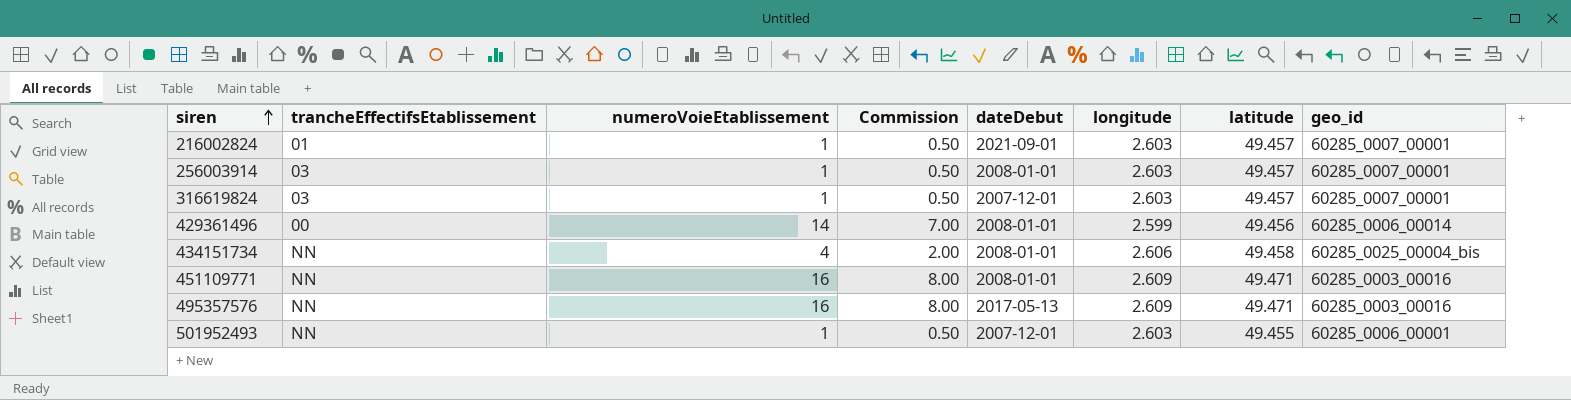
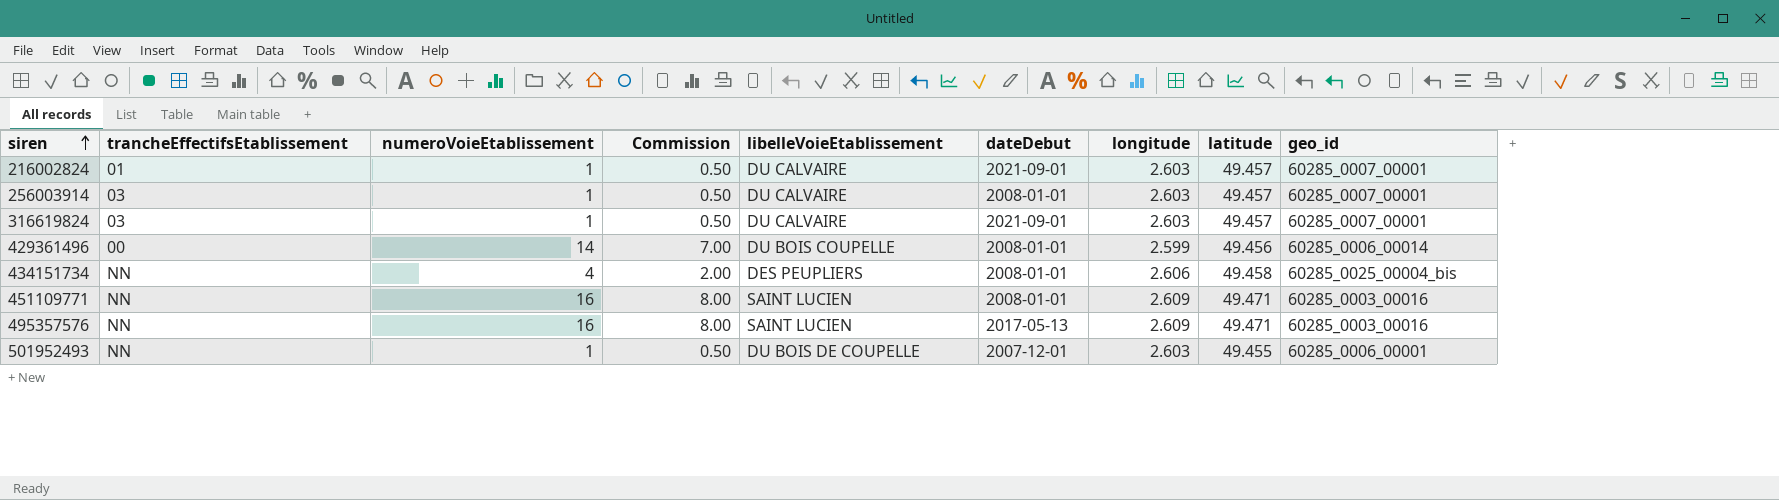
column libelleVoieEtablissement | position: none -> 5
316619824 | dateDebut: 2007-12-01 -> 2021-09-01

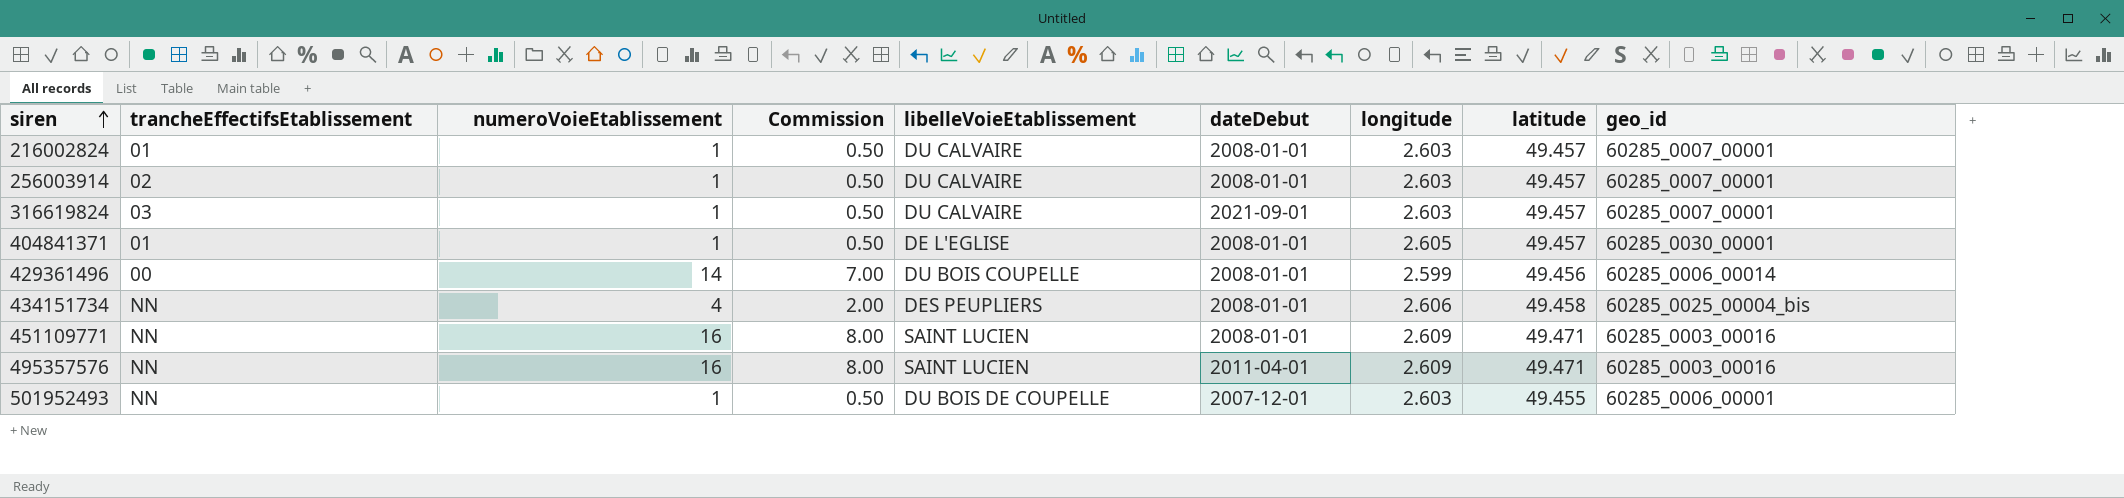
216002824 | dateDebut: 2021-09-01 -> 2008-01-01
256003914 | trancheEffectifsEtablissement: 03 -> 02
row 404841371: none -> 01 | 1 | 0.50 | DE L'EGLISE | 2008-01-01 | 2.605 | 49.457 | 60285_0030_00001
495357576 | dateDebut: 2017-05-13 -> 2011-04-01

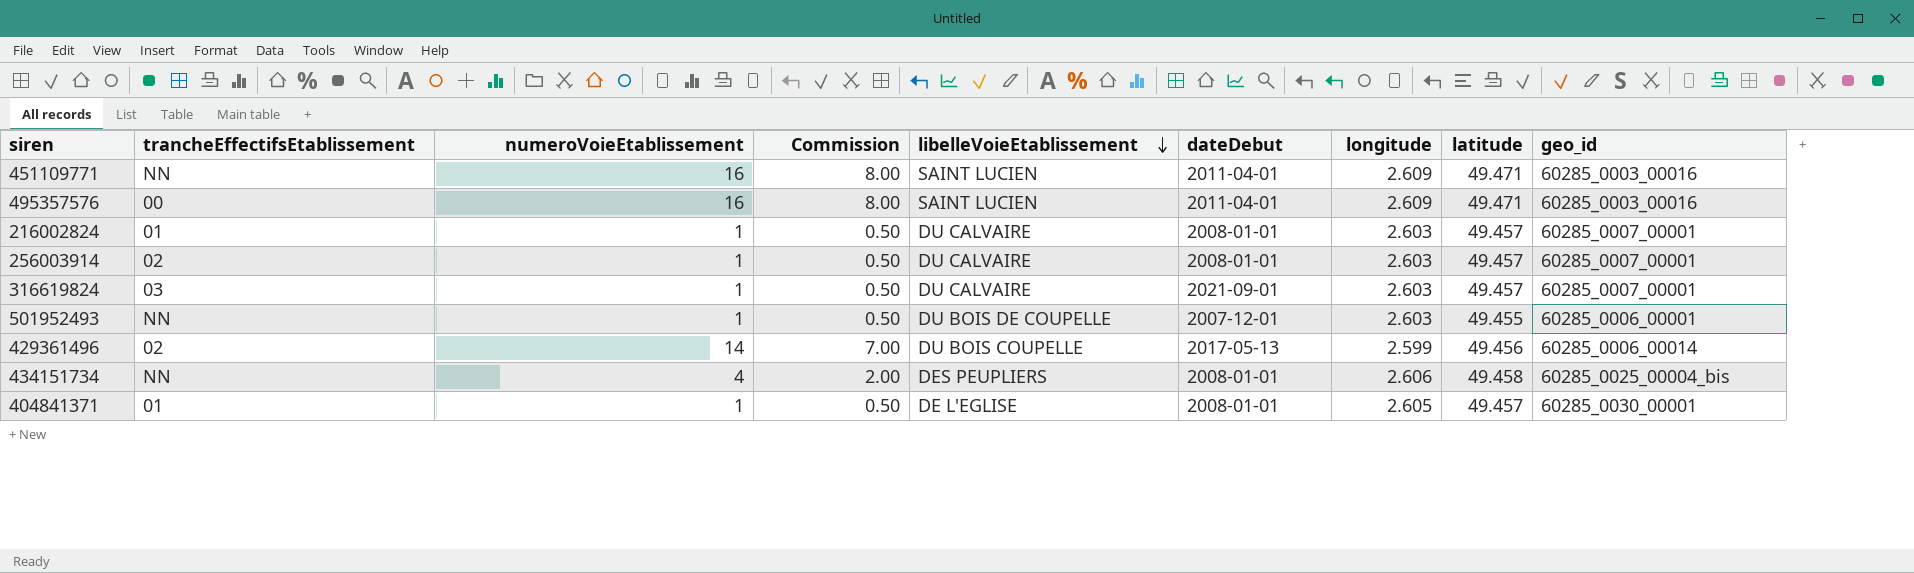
row order: siren ascending -> libelleVoieEtablissement descending
451109771 | dateDebut: 2008-01-01 -> 2011-04-01
495357576 | trancheEffectifsEtablissement: NN -> 00
429361496 | trancheEffectifsEtablissement: 00 -> 02
429361496 | dateDebut: 2008-01-01 -> 2017-05-13

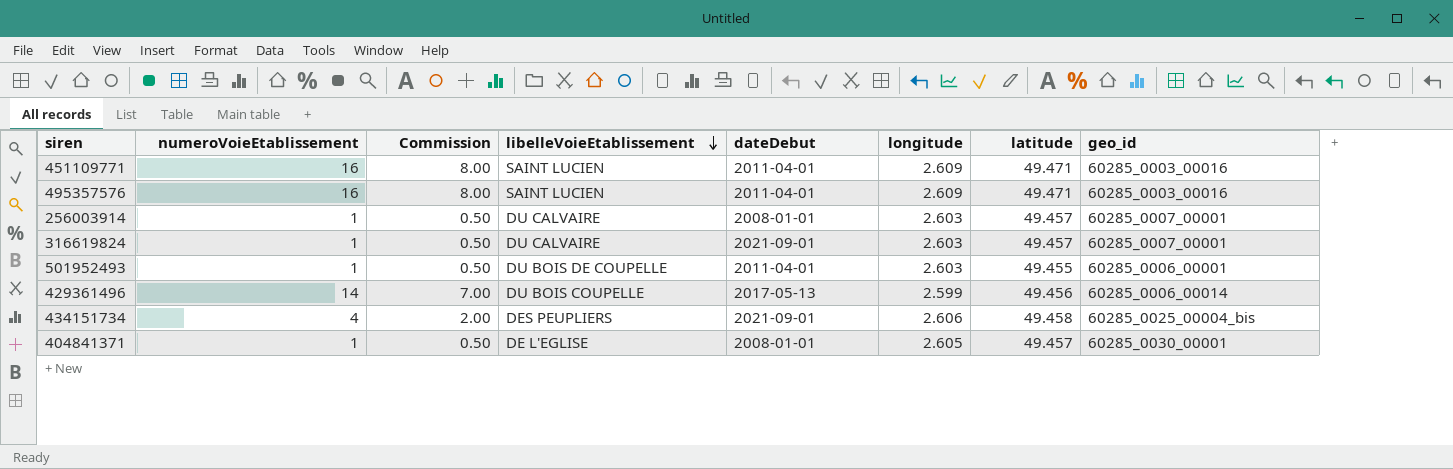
column trancheEffectifsEtablissement | position: 2 -> none
row 216002824: 01 | 1 | 0.50 | DU CALVAIRE | 2008-01-01 | 2.603 | 49.457 | 60285_0007_00001 -> none
501952493 | dateDebut: 2007-12-01 -> 2011-04-01
434151734 | dateDebut: 2008-01-01 -> 2021-09-01

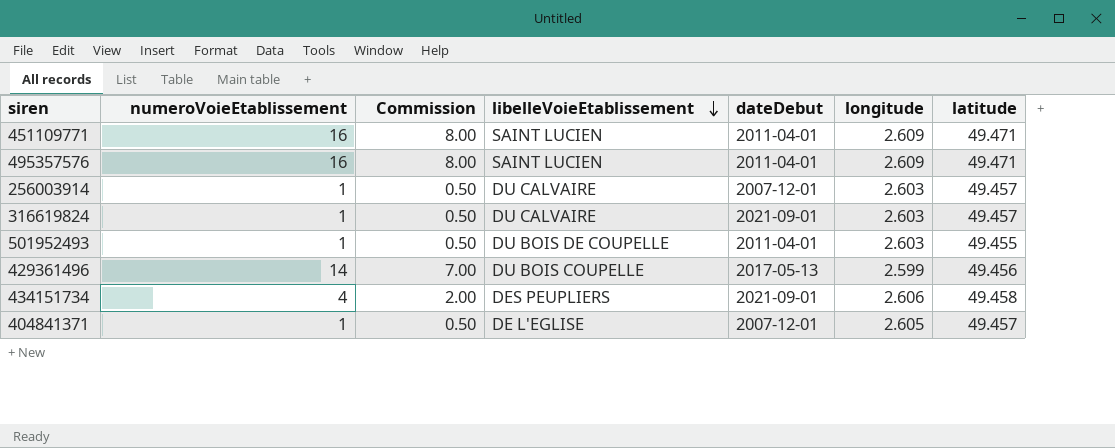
column geo_id | position: 8 -> none
256003914 | dateDebut: 2008-01-01 -> 2007-12-01
404841371 | dateDebut: 2008-01-01 -> 2007-12-01

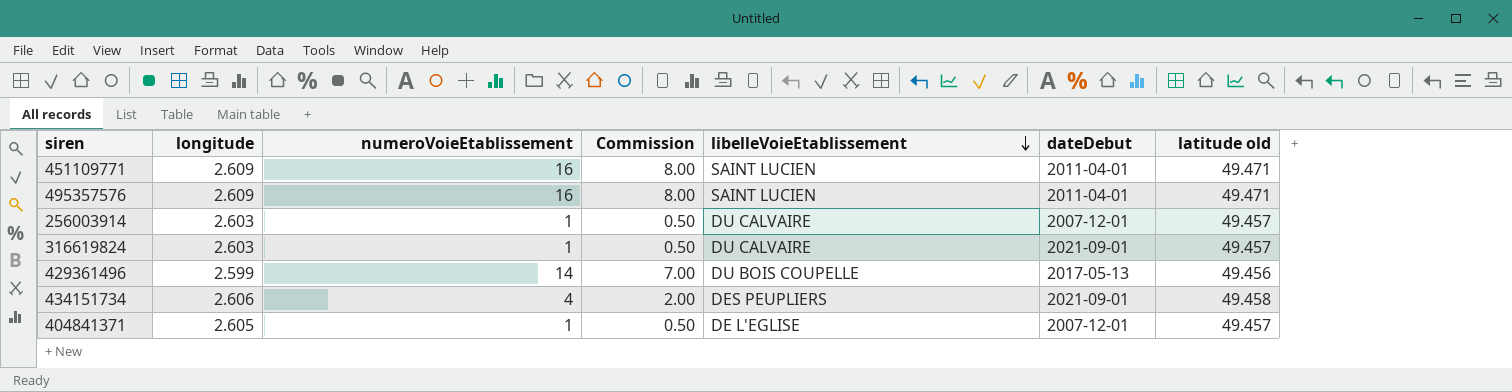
column longitude | position: 6 -> 2
column name: latitude -> latitude old
row 501952493: 1 | 0.50 | DU BOIS DE COUPELLE | 2011-04-01 | 2.603 | 49.455 -> none

